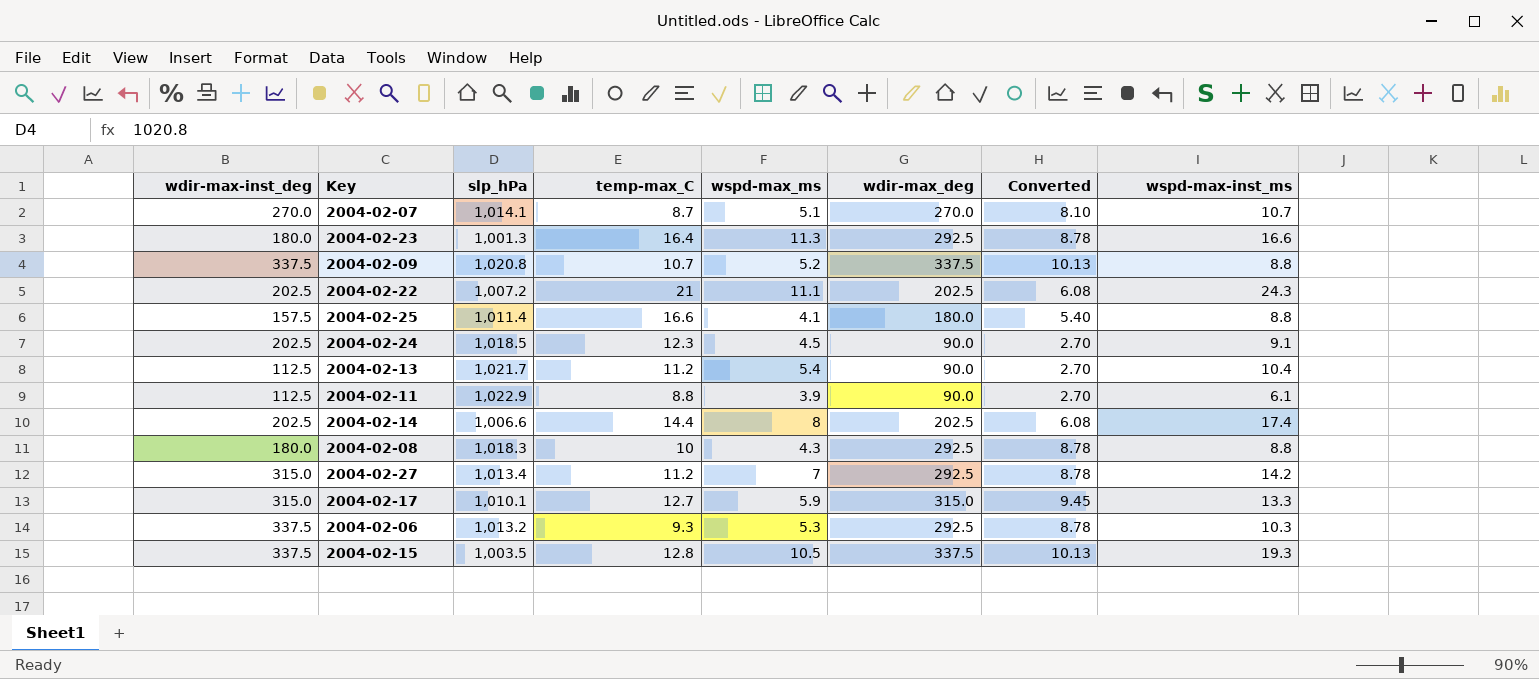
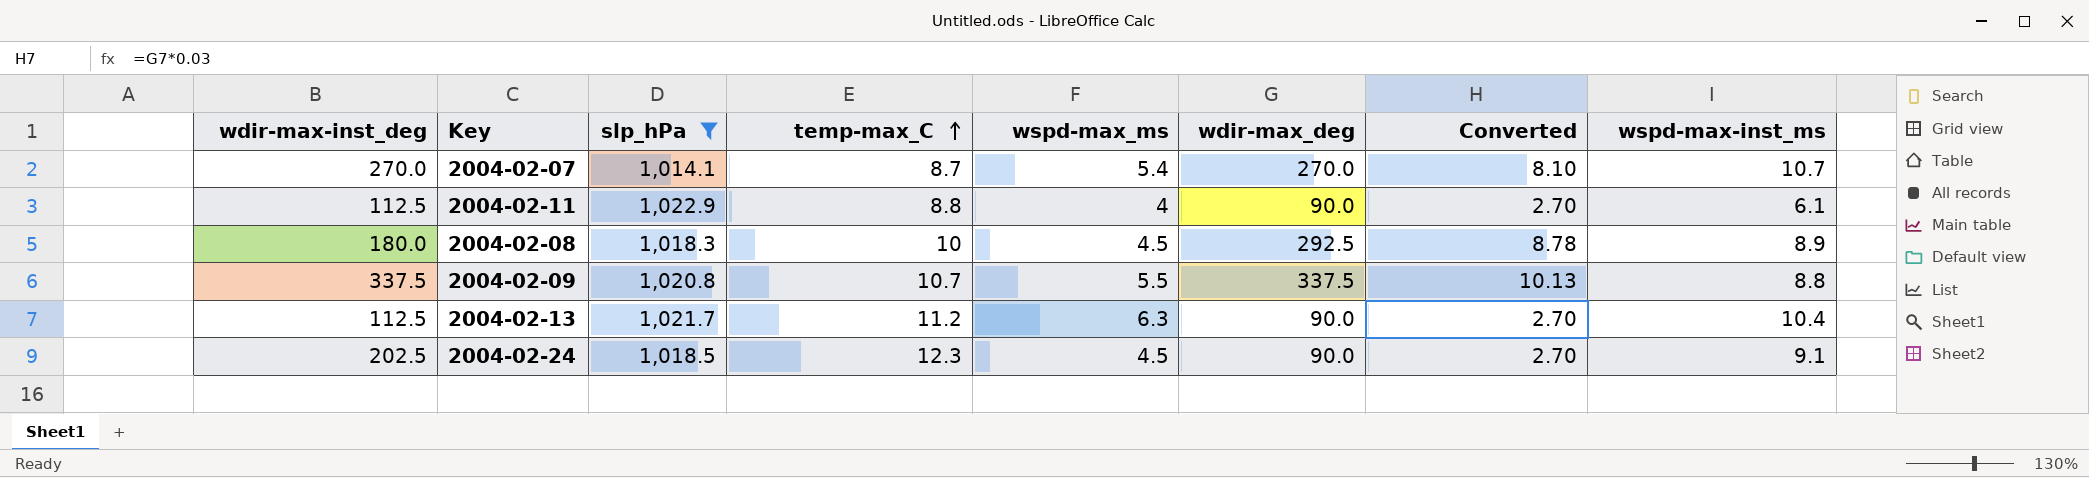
filter: none -> slp_hPa >= 1,014.1
row order: none -> temp-max_C ascending
2004-02-07 | wspd-max_ms: 5.1 -> 5.4
2004-02-11 | wspd-max_ms: 3.9 -> 4
2004-02-08 | wspd-max_ms: 4.3 -> 4.5
2004-02-08 | wspd-max-inst_ms: 8.8 -> 8.9
2004-02-09 | wspd-max_ms: 5.2 -> 5.5
2004-02-13 | wspd-max_ms: 5.4 -> 6.3

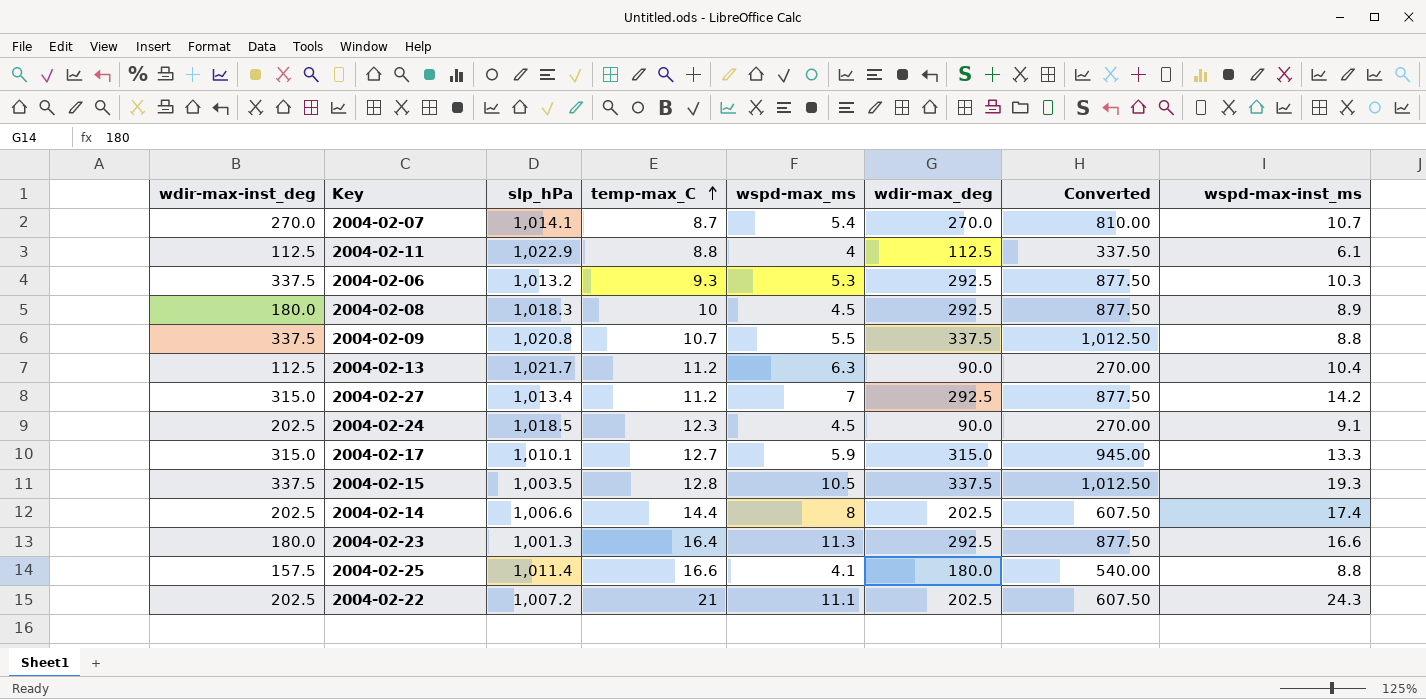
filter: slp_hPa >= 1,014.1 -> none
column Converted | formula: [wdir-max_deg] * 0.03 -> [wdir-max_deg] * 3
2004-02-11 | wdir-max_deg: 90.0 -> 112.5

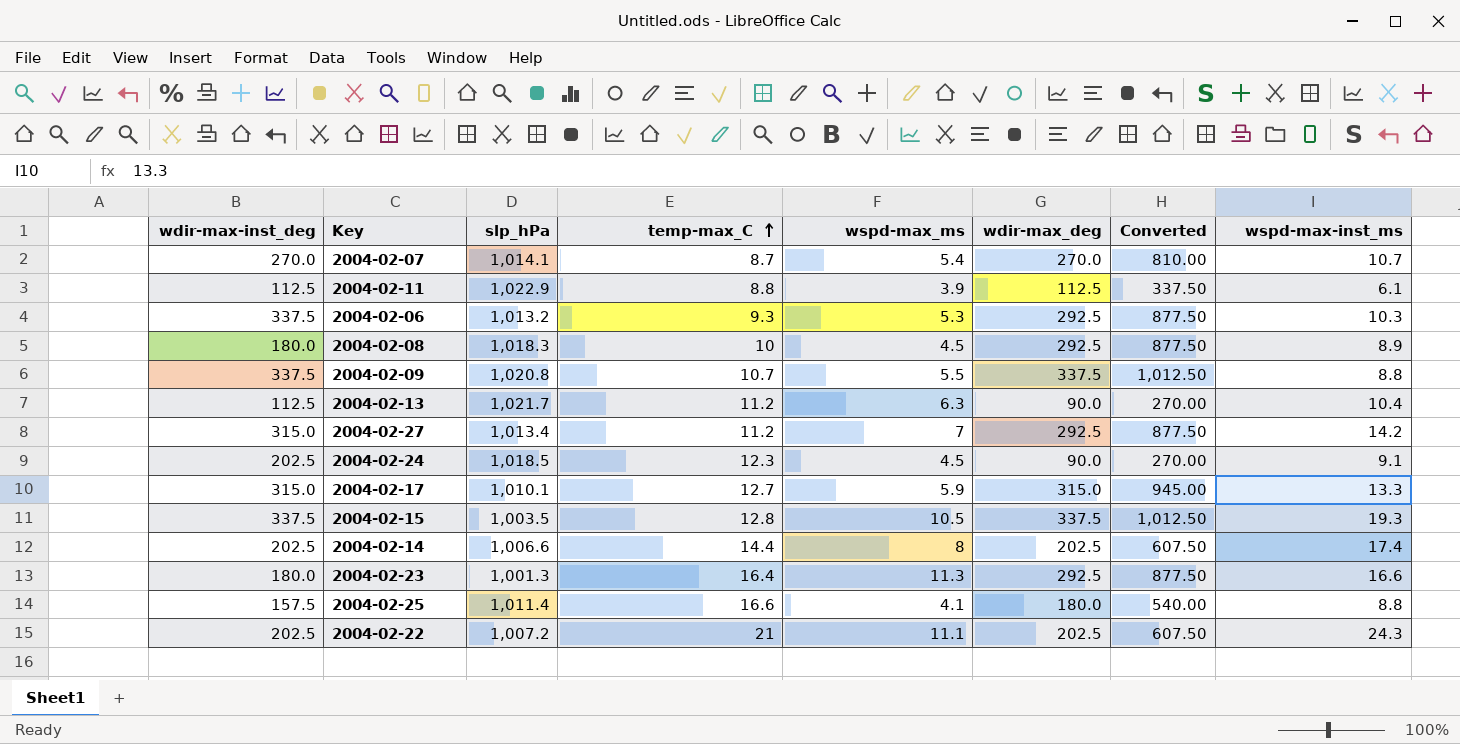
2004-02-11 | wspd-max_ms: 4 -> 3.9

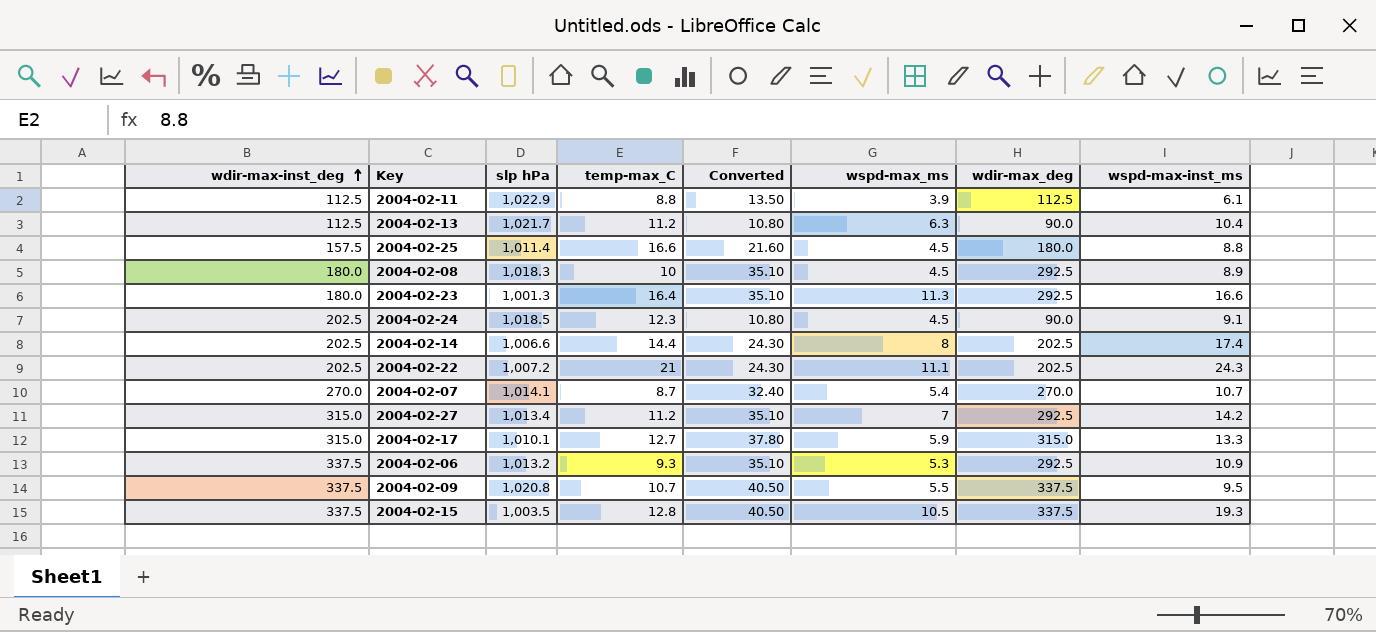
row order: temp-max_C ascending -> wdir-max-inst_deg ascending
column name: slp_hPa -> slp hPa
column Converted | formula: [wdir-max_deg] * 3 -> [wdir-max_deg] * 0.12
column Converted | position: 7 -> 5
2004-02-25 | wspd-max_ms: 4.1 -> 4.5
2004-02-06 | wspd-max-inst_ms: 10.3 -> 10.9
2004-02-09 | wspd-max-inst_ms: 8.8 -> 9.5

